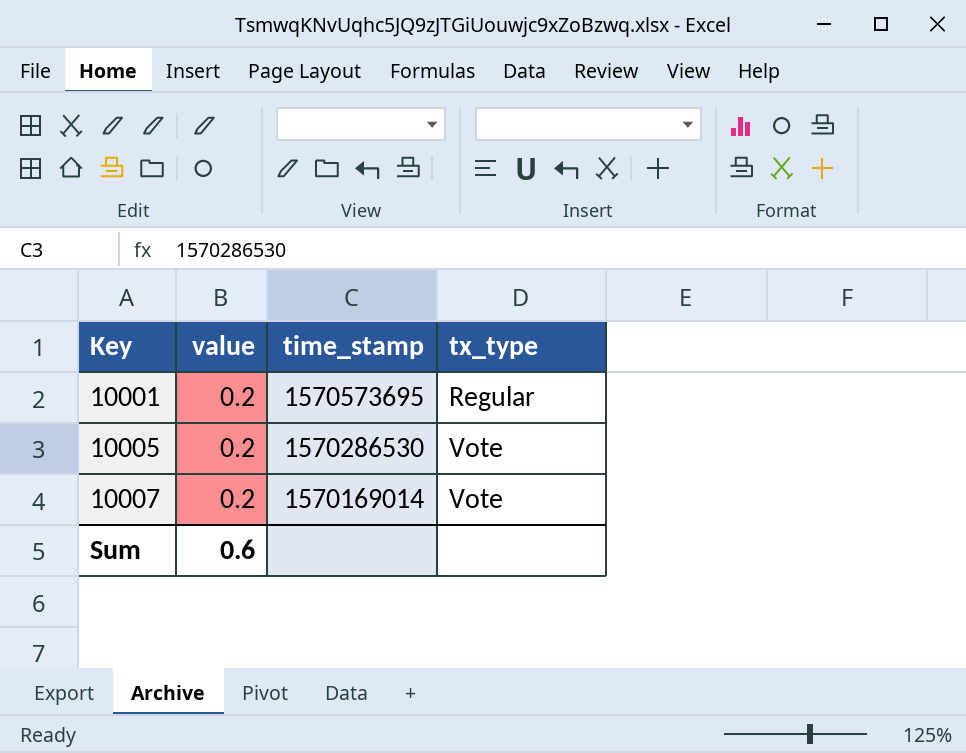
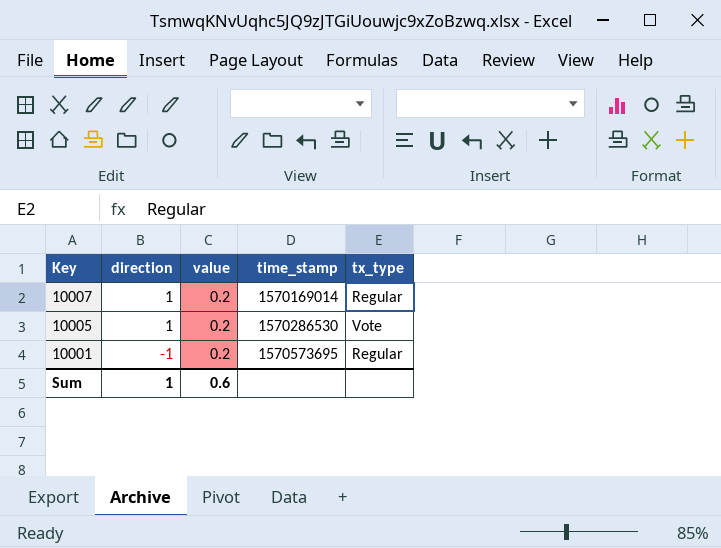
row order: Key ascending -> Key descending
column direction | position: none -> 2
10007 | tx_type: Vote -> Regular

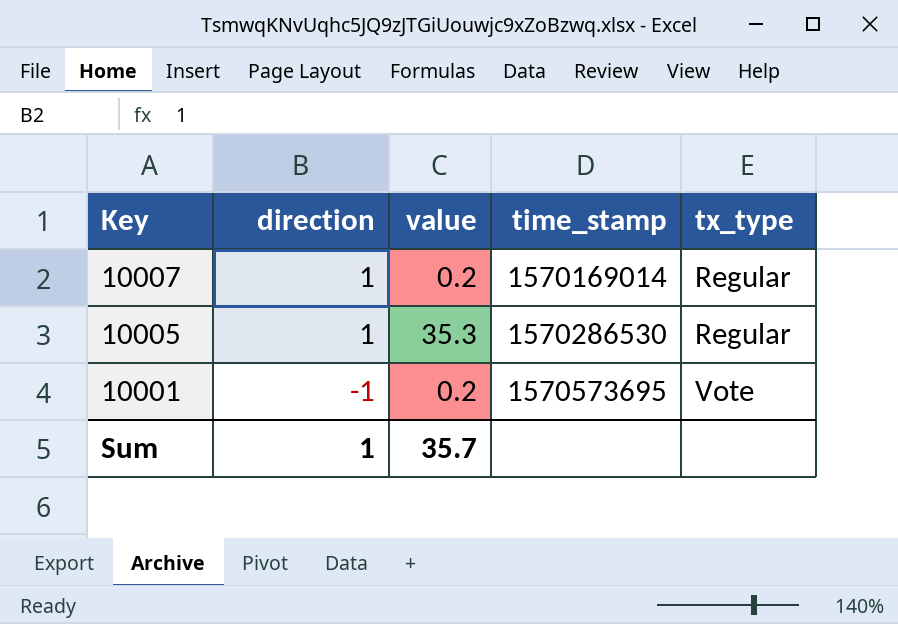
10005 | value: 0.2 -> 35.3
10005 | tx_type: Vote -> Regular
10001 | tx_type: Regular -> Vote
Sum | value: 0.6 -> 35.7

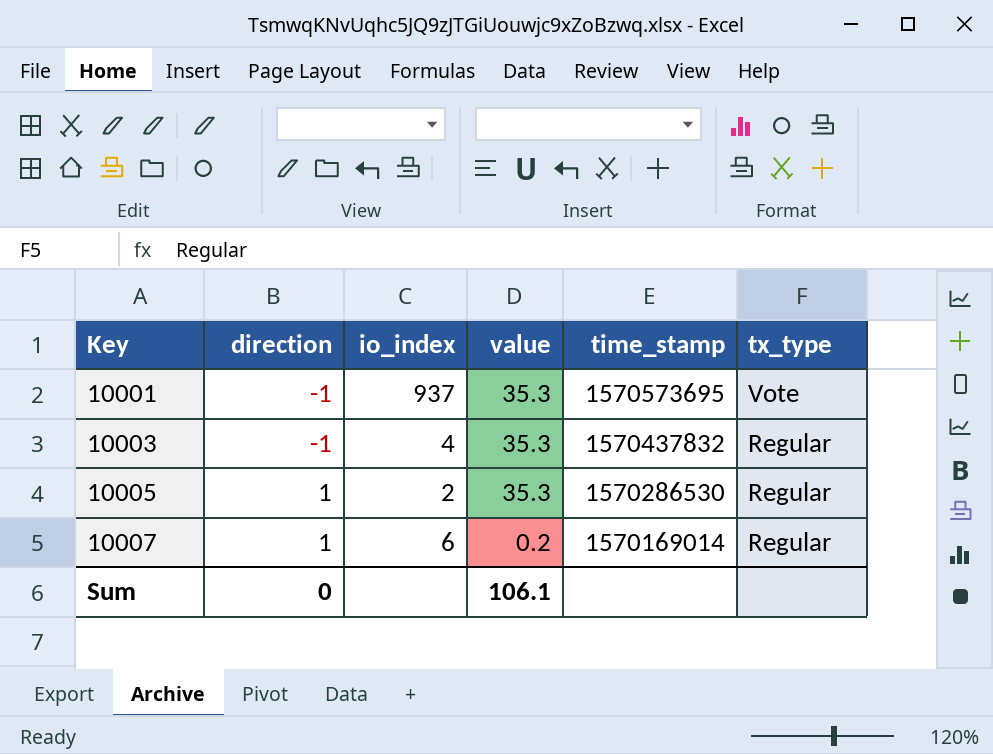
row order: Key descending -> Key ascending
column io_index | position: none -> 3
10001 | value: 0.2 -> 35.3
row 10003: none -> -1 | 4 | 35.3 | 1570437832 | Regular
Sum | direction: 1 -> 0
Sum | value: 35.7 -> 106.1

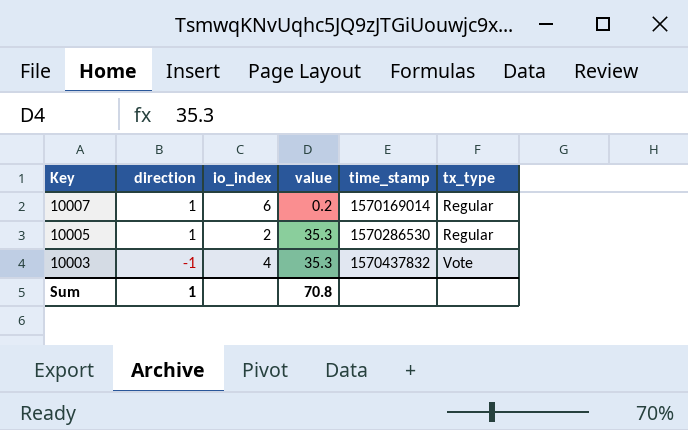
row order: Key ascending -> Key descending
row 10001: -1 | 937 | 35.3 | 1570573695 | Vote -> none
10003 | tx_type: Regular -> Vote
Sum | direction: 0 -> 1
Sum | value: 106.1 -> 70.8

